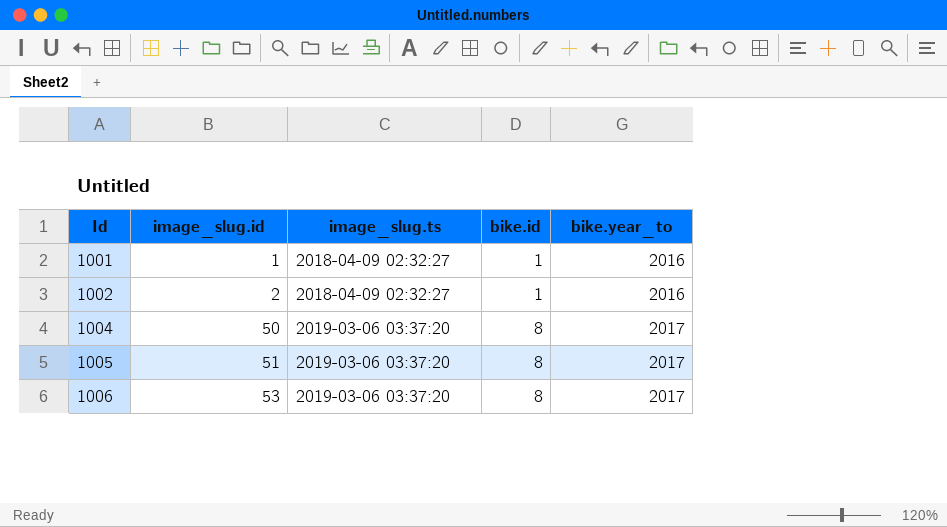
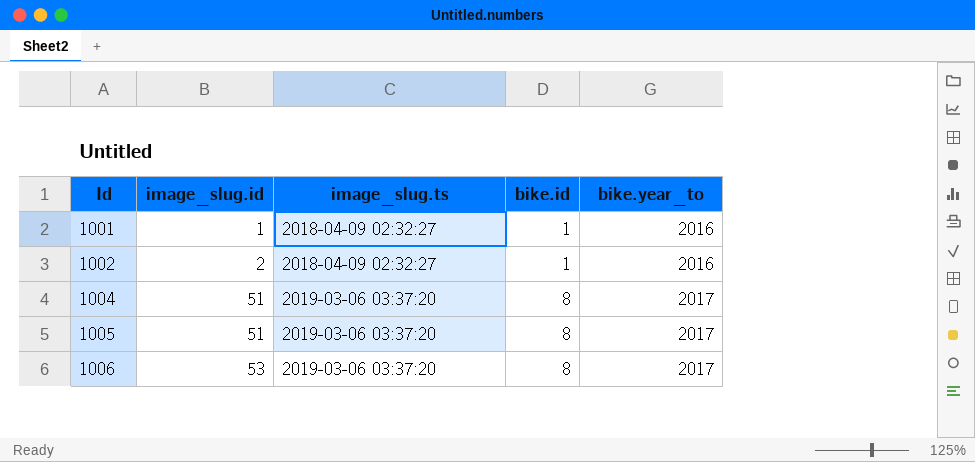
1004 | image_slug.id: 50 -> 51

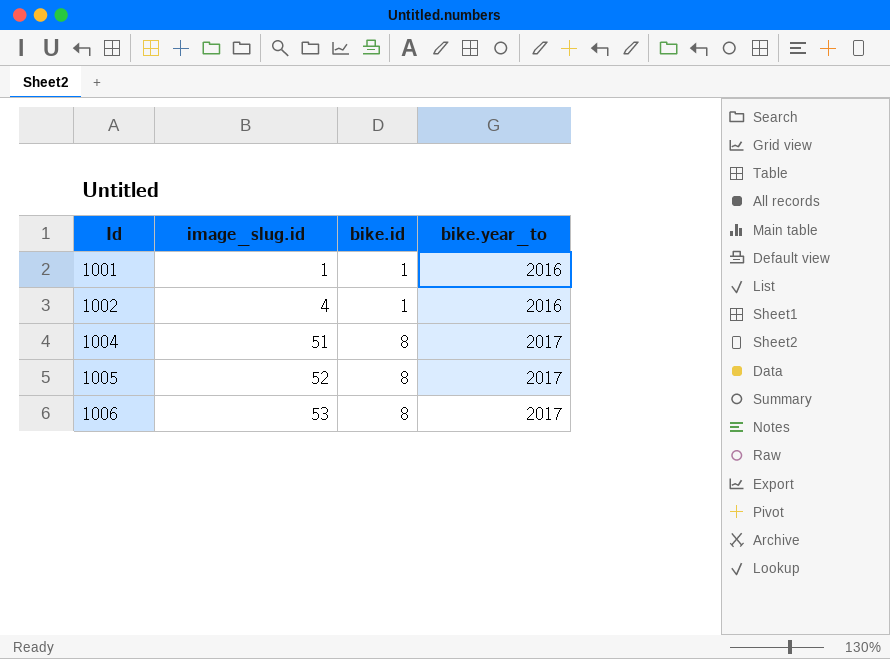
column image_slug.ts | position: 3 -> none
1002 | image_slug.id: 2 -> 4
1005 | image_slug.id: 51 -> 52

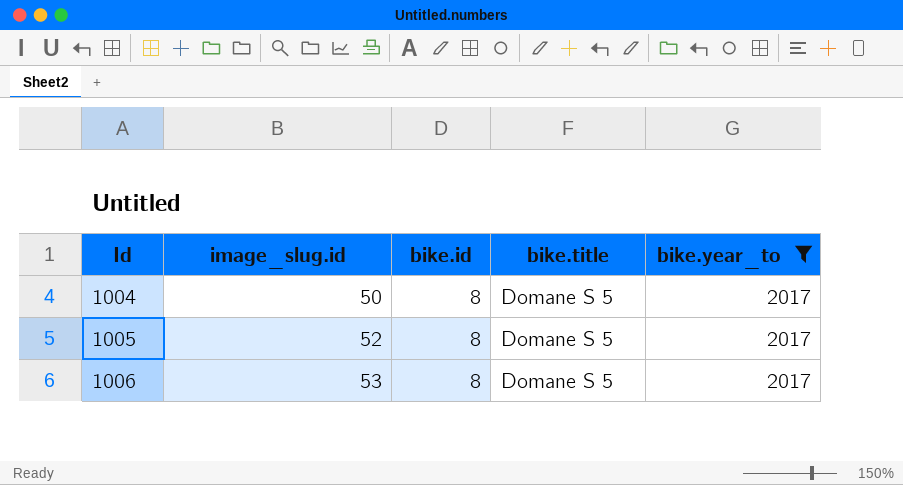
filter: none -> bike.year_to = 2017
column bike.title | position: none -> 4
1004 | image_slug.id: 51 -> 50

